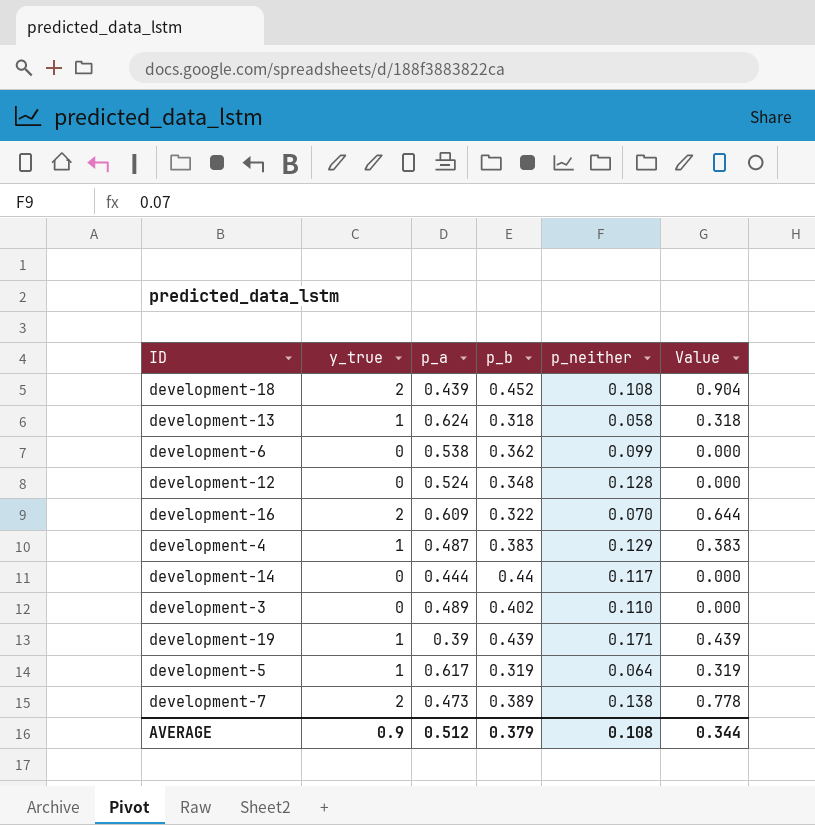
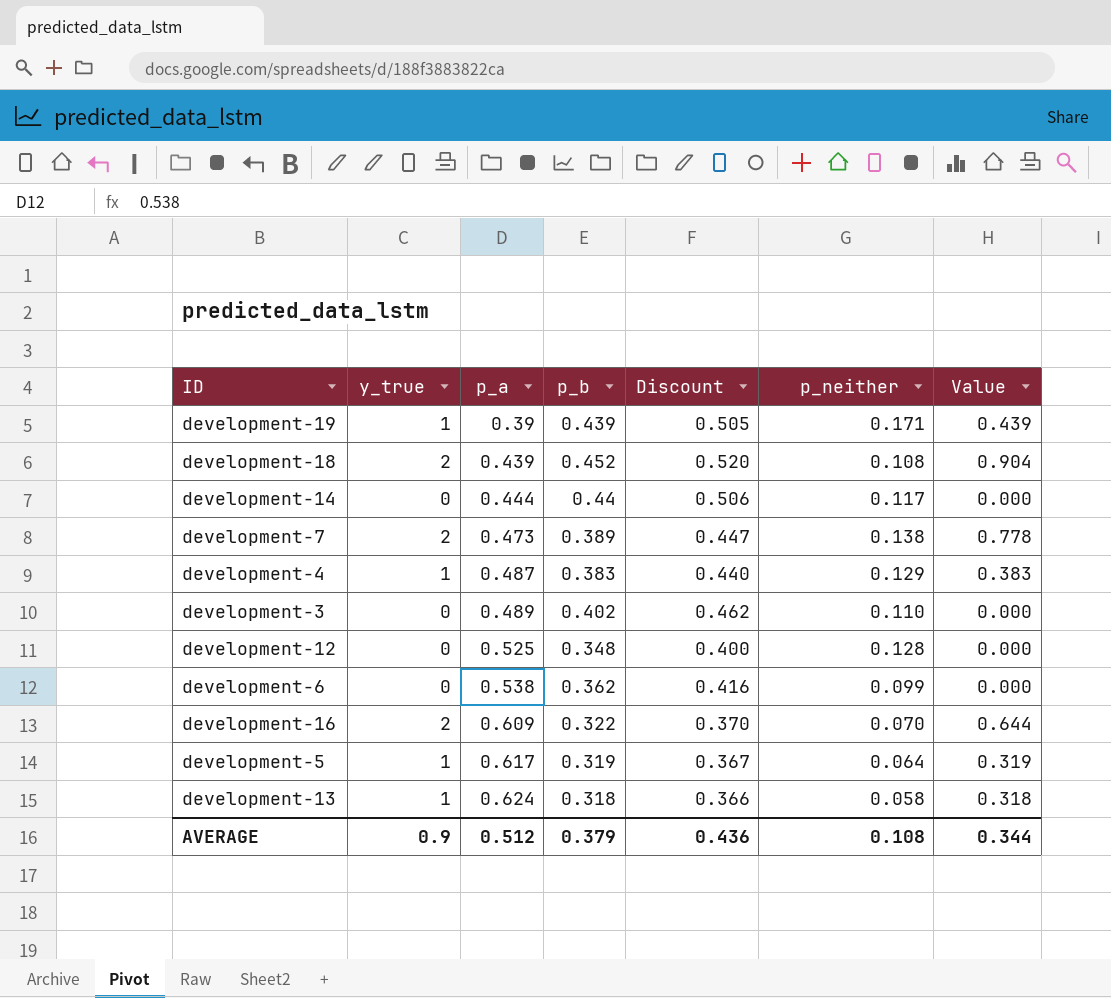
row order: none -> p_a ascending
column Discount | formula: none -> [p_b] * 1.15
development-12 | p_a: 0.524 -> 0.525

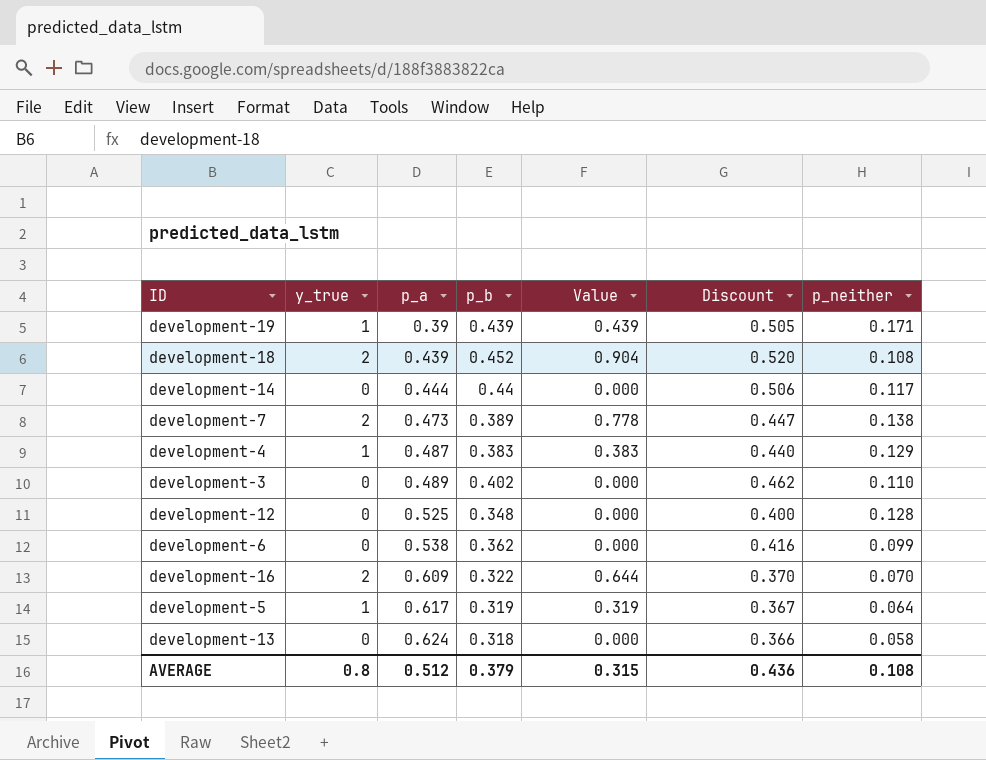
column Value | position: 7 -> 5
development-13 | y_true: 1 -> 0
development-13 | Value: 0.318 -> 0.000
AVERAGE | y_true: 0.9 -> 0.8
AVERAGE | Value: 0.344 -> 0.315

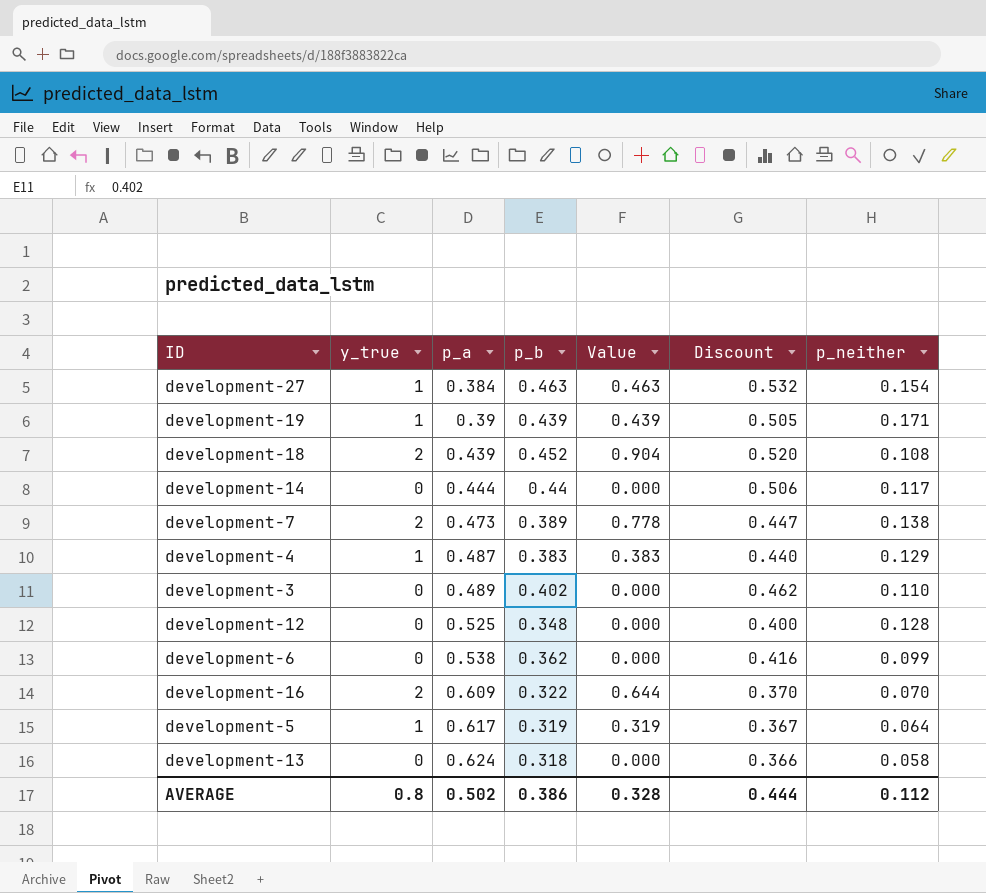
row development-27: none -> 1 | 0.384 | 0.463 | 0.463 | 0.532 | 0.154
AVERAGE | p_a: 0.512 -> 0.502
AVERAGE | p_b: 0.379 -> 0.386
AVERAGE | Value: 0.315 -> 0.328
AVERAGE | Discount: 0.436 -> 0.444
AVERAGE | p_neither: 0.108 -> 0.112

